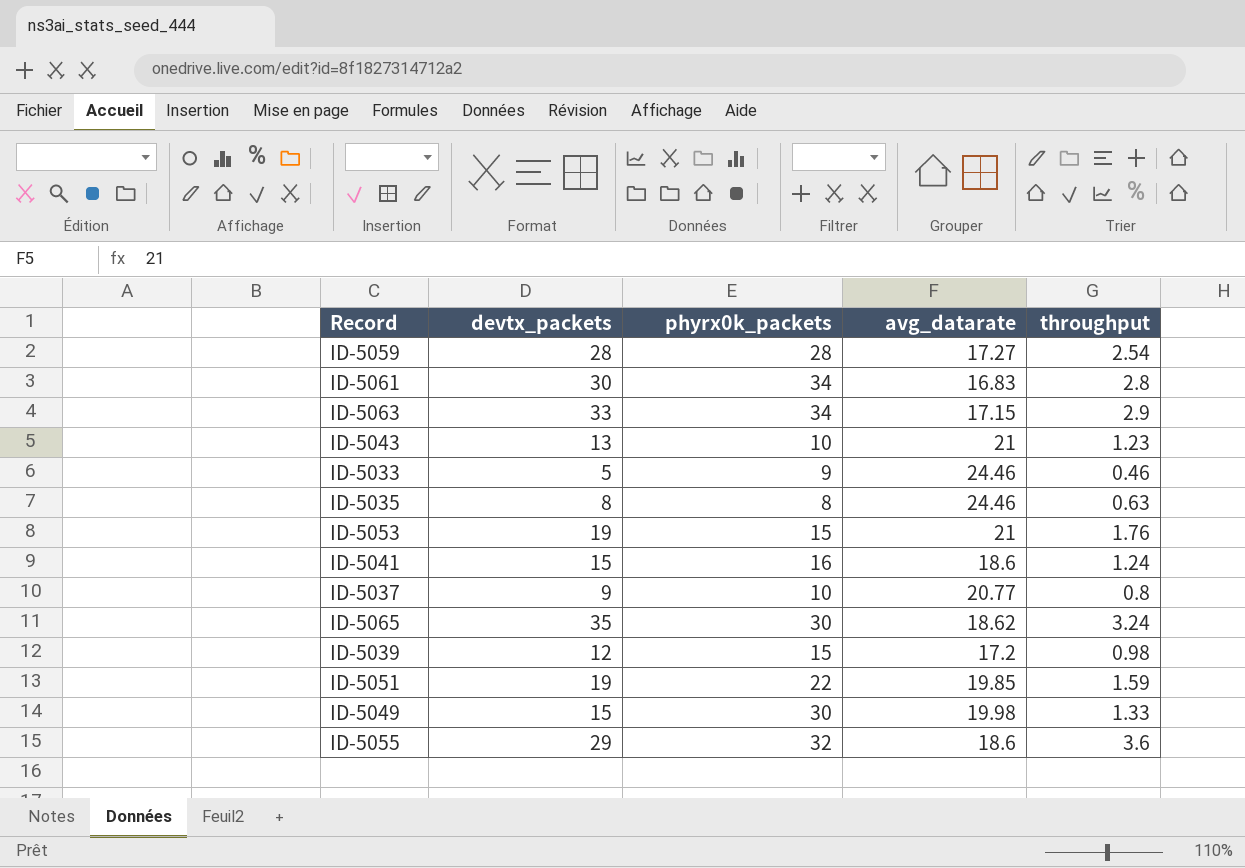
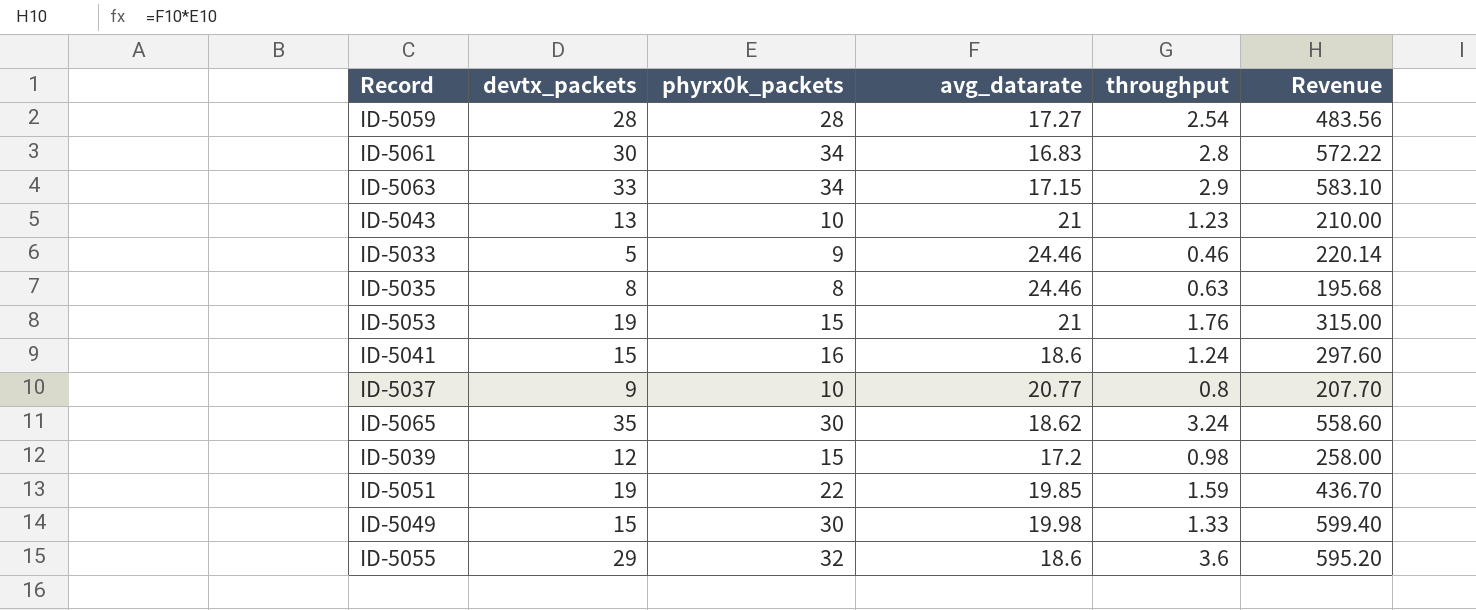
column Revenue | formula: none -> [phyrx0k_packets] * [avg_datarate]

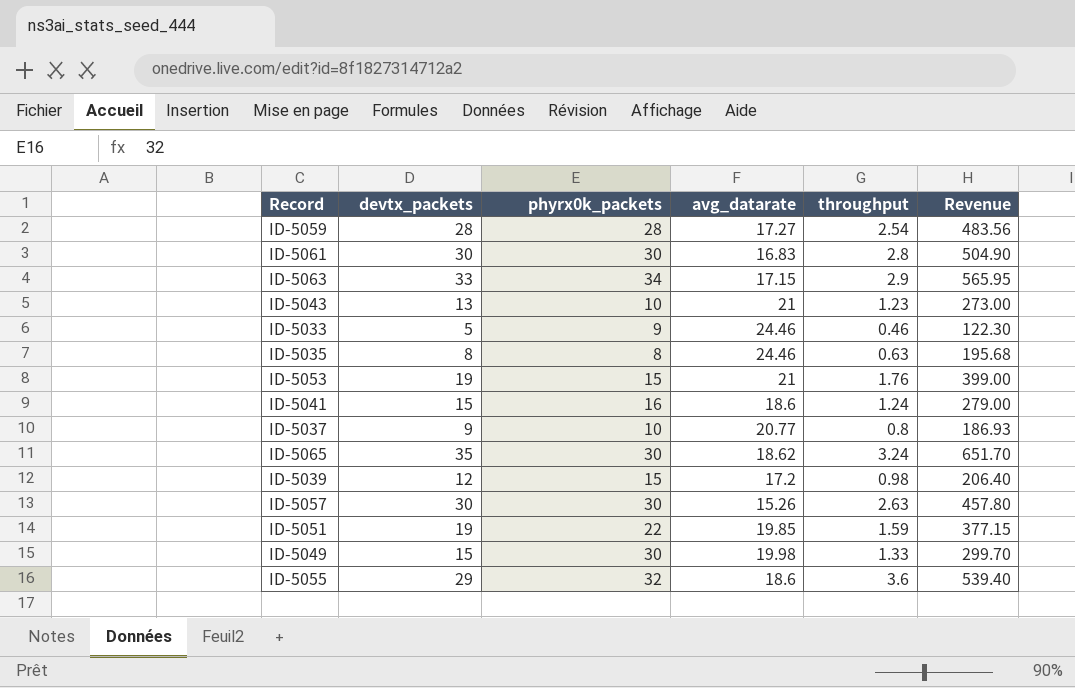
column Revenue | formula: [phyrx0k_packets] * [avg_datarate] -> [devtx_packets] * [avg_datarate]
ID-5061 | phyrx0k_packets: 34 -> 30
row ID-5057: none -> 30 | 30 | 15.26 | 2.63 | 457.80

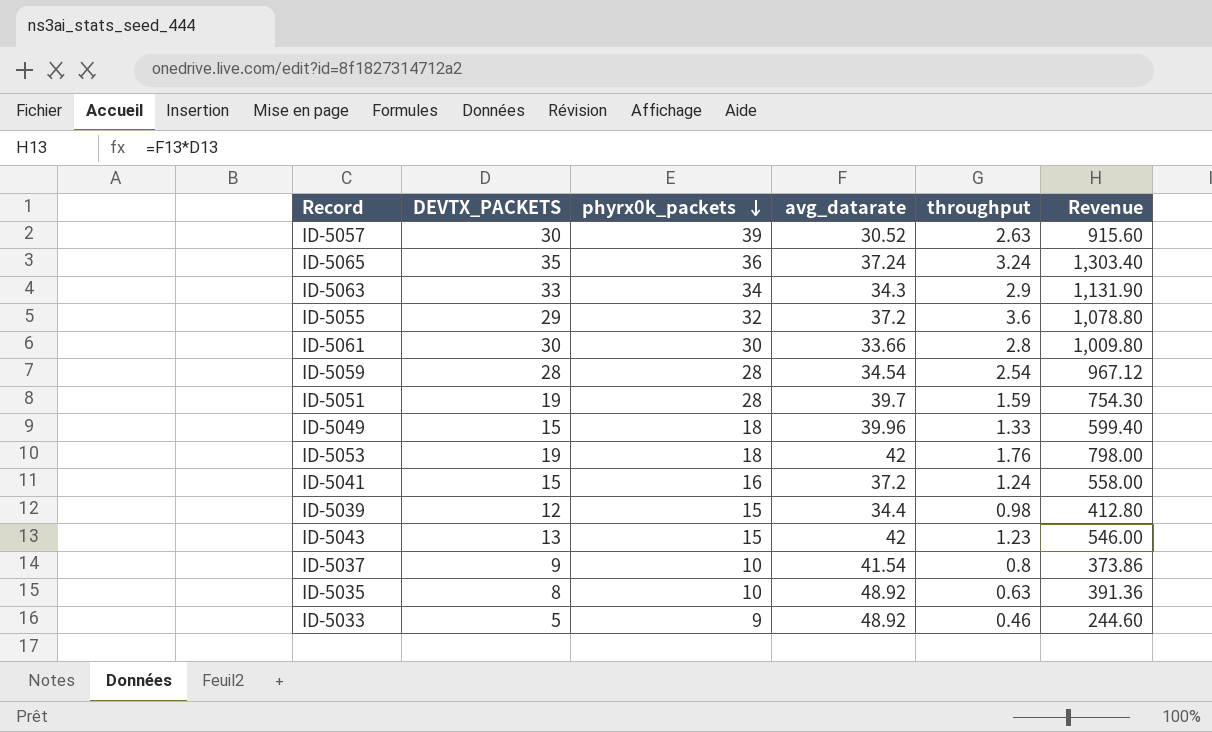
row order: none -> phyrx0k_packets descending
column name: devtx_packets -> DEVTX_PACKETS
ID-5057 | phyrx0k_packets: 30 -> 39
ID-5057 | avg_datarate: 15.26 -> 30.52
ID-5057 | Revenue: 457.80 -> 915.60
ID-5065 | phyrx0k_packets: 30 -> 36
ID-5065 | avg_datarate: 18.62 -> 37.24
ID-5065 | Revenue: 651.70 -> 1,303.40
ID-5063 | avg_datarate: 17.15 -> 34.3
ID-5063 | Revenue: 565.95 -> 1,131.90
ID-5055 | avg_datarate: 18.6 -> 37.2
ID-5055 | Revenue: 539.40 -> 1,078.80
ID-5061 | avg_datarate: 16.83 -> 33.66
ID-5061 | Revenue: 504.90 -> 1,009.80
ID-5059 | avg_datarate: 17.27 -> 34.54
ID-5059 | Revenue: 483.56 -> 967.12
ID-5051 | phyrx0k_packets: 22 -> 28
ID-5051 | avg_datarate: 19.85 -> 39.7
ID-5051 | Revenue: 377.15 -> 754.30
ID-5049 | phyrx0k_packets: 30 -> 18
ID-5049 | avg_datarate: 19.98 -> 39.96
ID-5049 | Revenue: 299.70 -> 599.40
ID-5053 | phyrx0k_packets: 15 -> 18
ID-5053 | avg_datarate: 21 -> 42
ID-5053 | Revenue: 399.00 -> 798.00
ID-5041 | avg_datarate: 18.6 -> 37.2
ID-5041 | Revenue: 279.00 -> 558.00
ID-5039 | avg_datarate: 17.2 -> 34.4
ID-5039 | Revenue: 206.40 -> 412.80
ID-5043 | phyrx0k_packets: 10 -> 15
ID-5043 | avg_datarate: 21 -> 42
ID-5043 | Revenue: 273.00 -> 546.00
ID-5037 | avg_datarate: 20.77 -> 41.54
ID-5037 | Revenue: 186.93 -> 373.86
ID-5035 | phyrx0k_packets: 8 -> 10
ID-5035 | avg_datarate: 24.46 -> 48.92
ID-5035 | Revenue: 195.68 -> 391.36
ID-5033 | avg_datarate: 24.46 -> 48.92
ID-5033 | Revenue: 122.30 -> 244.60

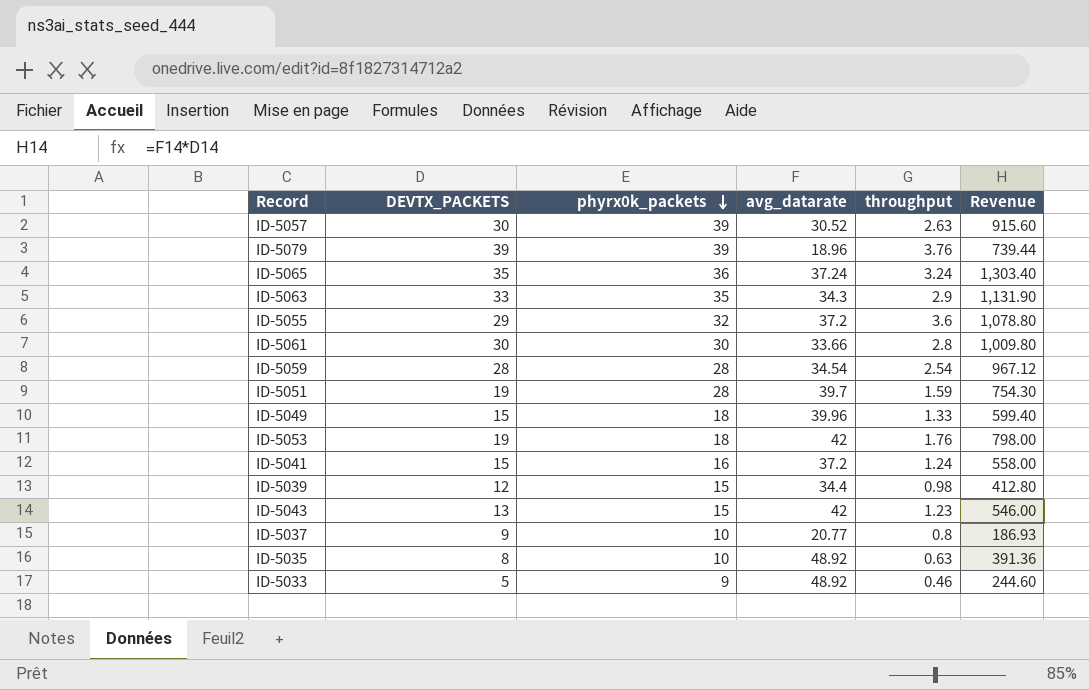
row ID-5079: none -> 39 | 39 | 18.96 | 3.76 | 739.44
ID-5063 | phyrx0k_packets: 34 -> 35
ID-5037 | avg_datarate: 41.54 -> 20.77
ID-5037 | Revenue: 373.86 -> 186.93

